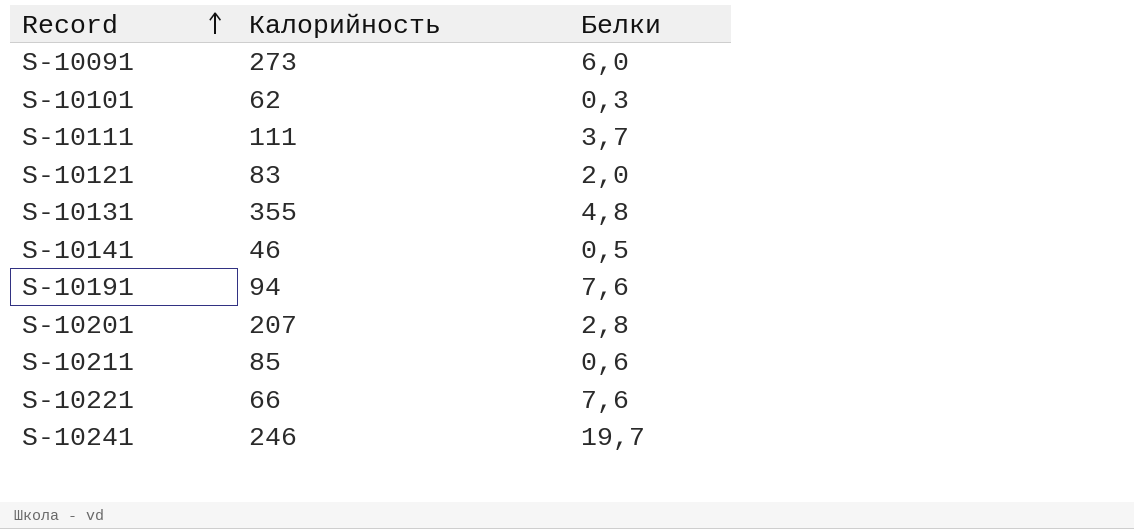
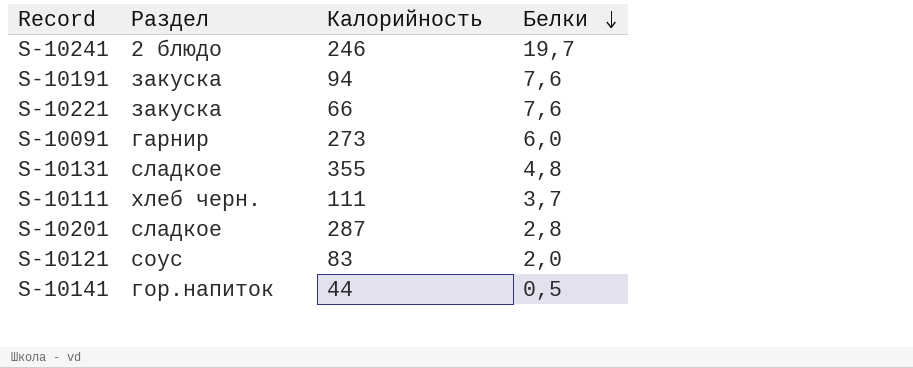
row order: Record ascending -> Белки descending
column Раздел | position: none -> 2
row S-10101: 62 | 0,3 -> none
row S-10211: 85 | 0,6 -> none
S-10201 | Калорийность: 207 -> 287
S-10141 | Калорийность: 46 -> 44

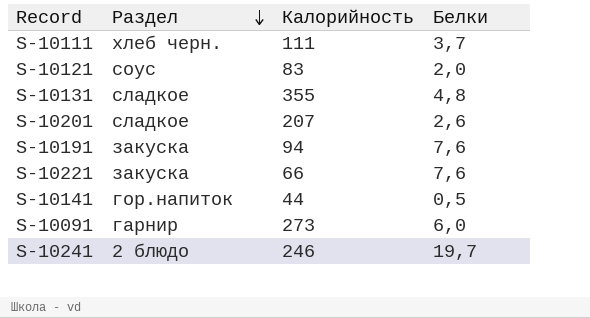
row order: Белки descending -> Раздел descending
S-10201 | Калорийность: 287 -> 207
S-10201 | Белки: 2,8 -> 2,6

